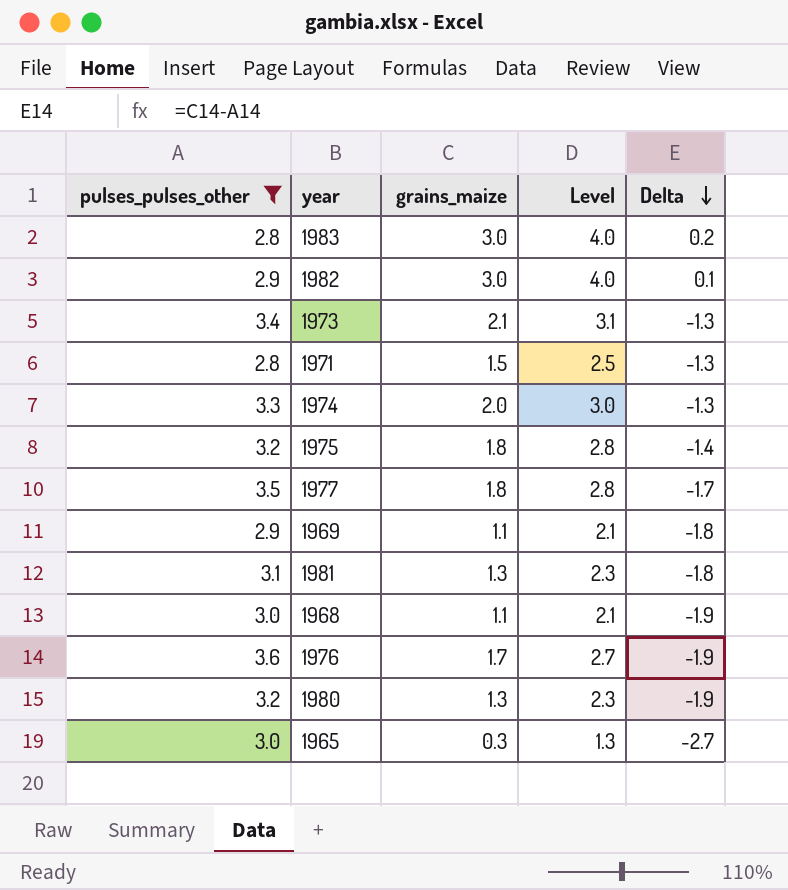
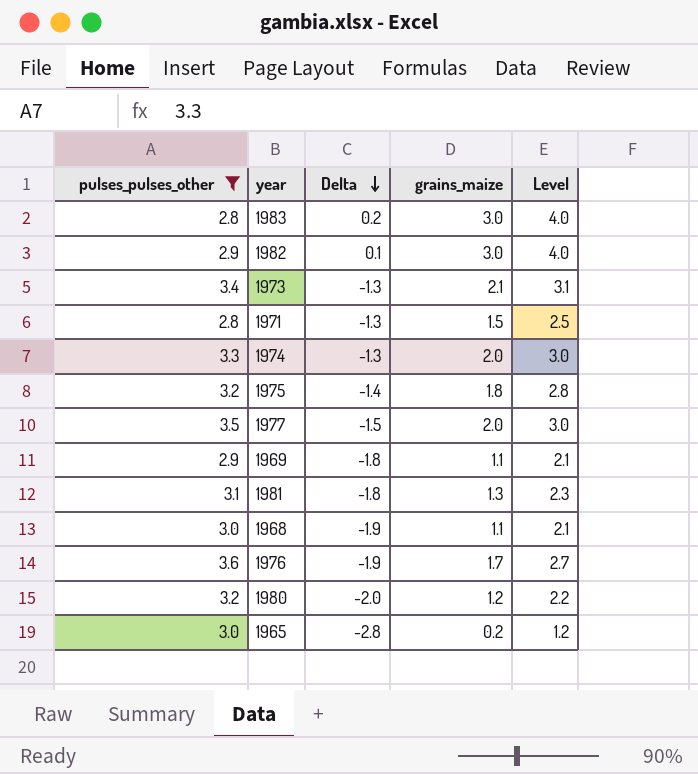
column Delta | position: 5 -> 3
1977 | Delta: -1.7 -> -1.5
1977 | grains_maize: 1.8 -> 2.0
1977 | Level: 2.8 -> 3.0
1980 | Delta: -1.9 -> -2.0
1980 | grains_maize: 1.3 -> 1.2
1980 | Level: 2.3 -> 2.2
1965 | Delta: -2.7 -> -2.8
1965 | grains_maize: 0.3 -> 0.2
1965 | Level: 1.3 -> 1.2

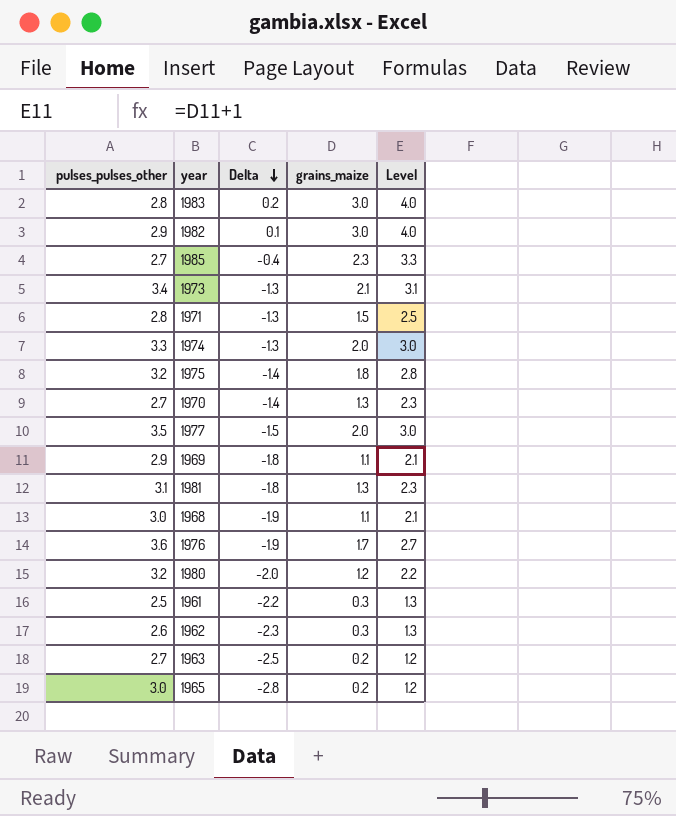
filter: pulses_pulses_other >= 2.8 -> none

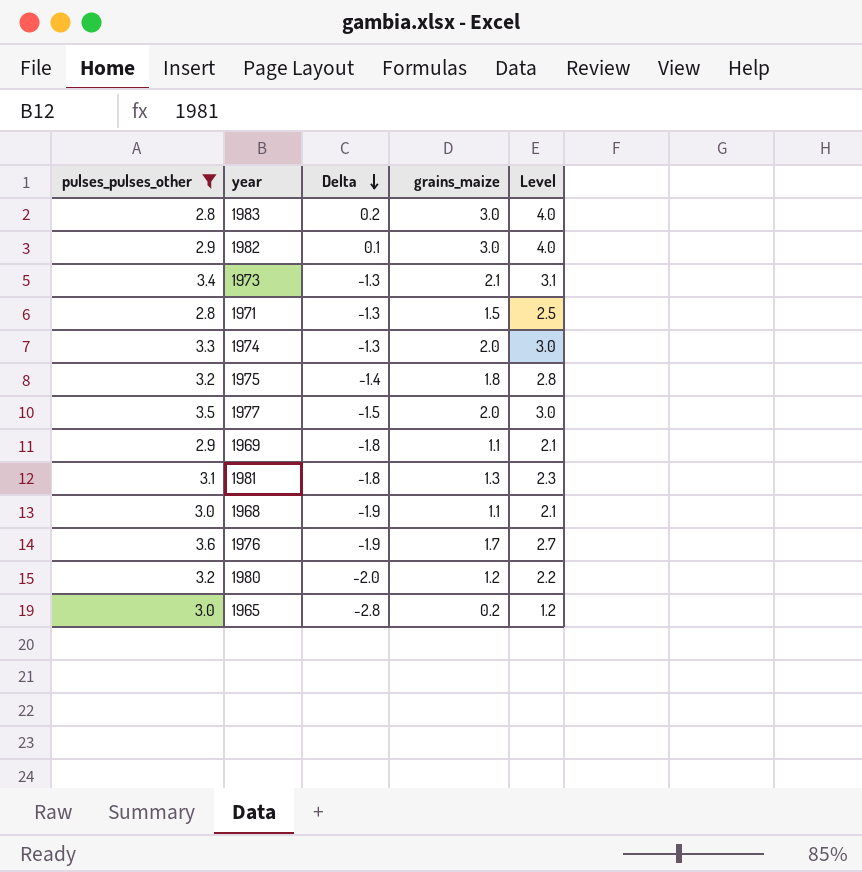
filter: none -> pulses_pulses_other >= 2.8

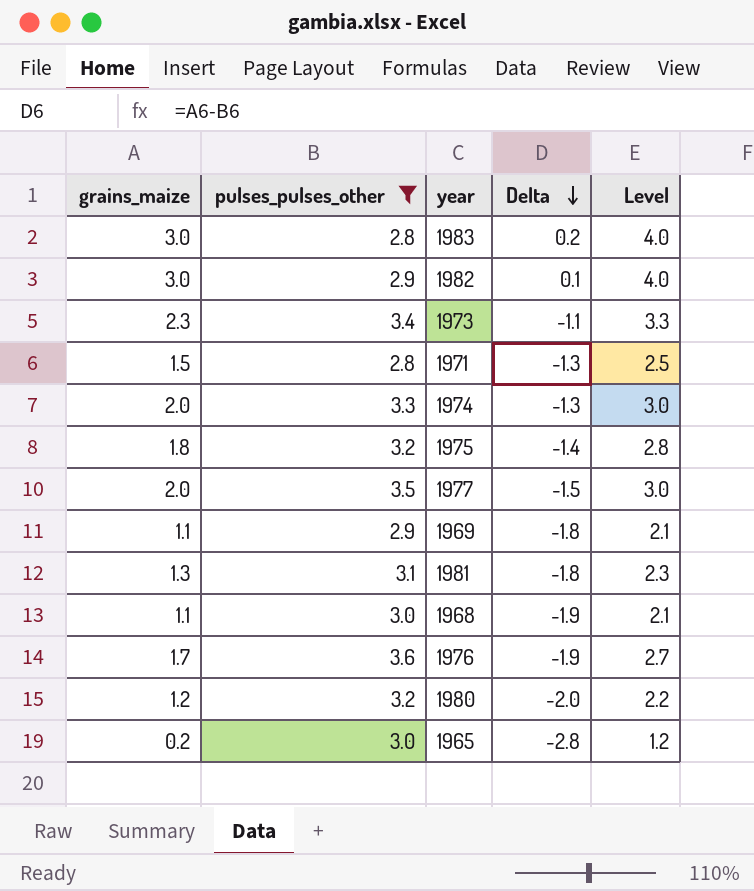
column grains_maize | position: 4 -> 1
1973 | grains_maize: 2.1 -> 2.3
1973 | Delta: -1.3 -> -1.1
1973 | Level: 3.1 -> 3.3

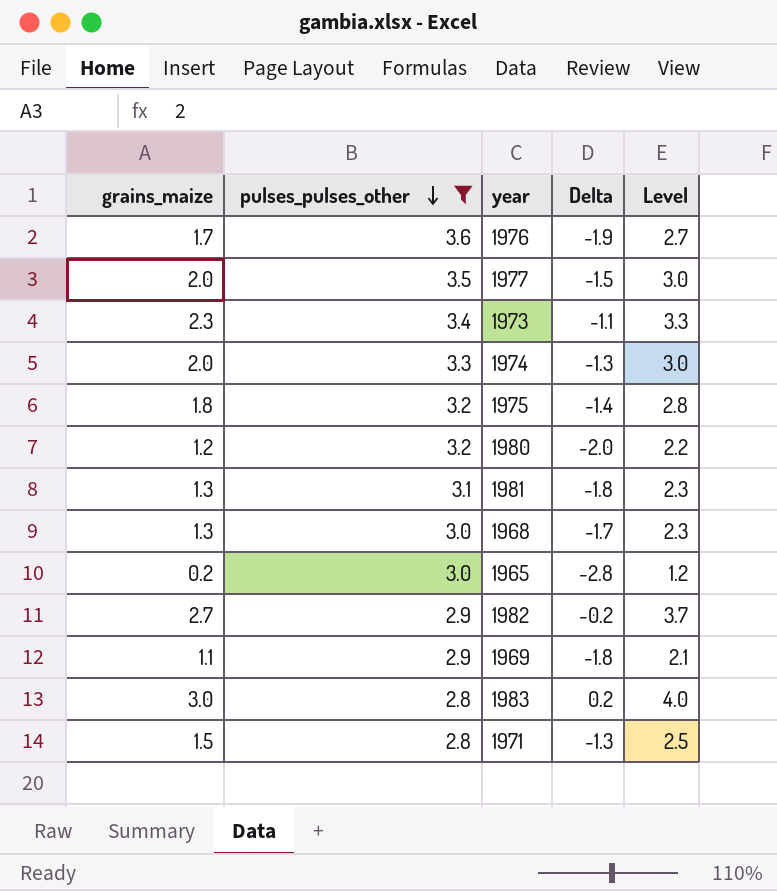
row order: Delta descending -> pulses_pulses_other descending
1968 | grains_maize: 1.1 -> 1.3
1968 | Delta: -1.9 -> -1.7
1968 | Level: 2.1 -> 2.3
1982 | grains_maize: 3.0 -> 2.7
1982 | Delta: 0.1 -> -0.2
1982 | Level: 4.0 -> 3.7

